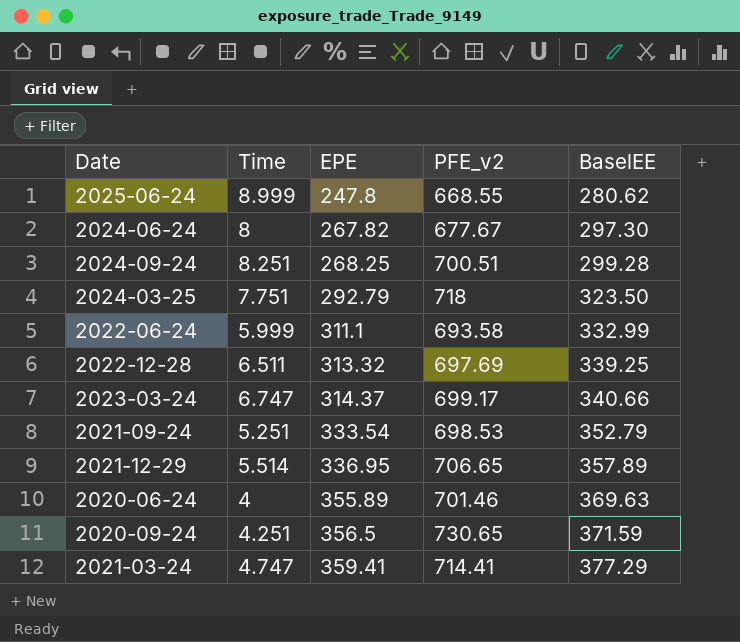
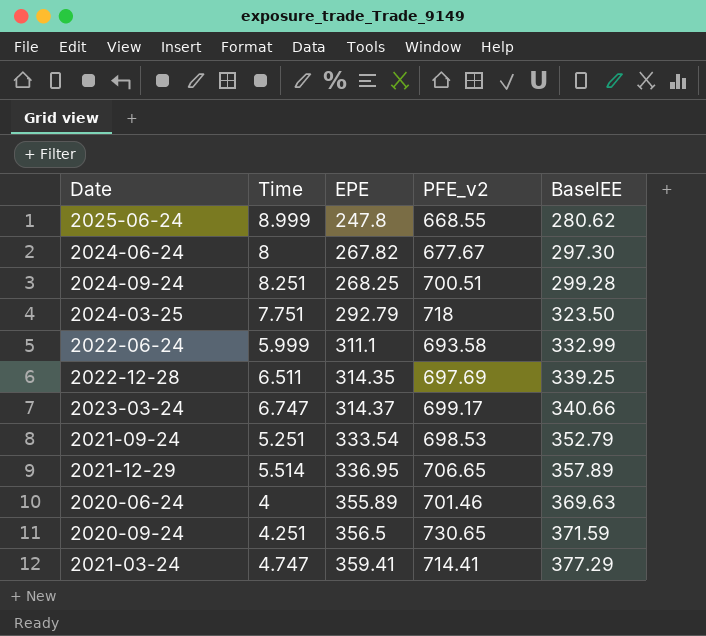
2022-12-28 | EPE: 313.32 -> 314.35

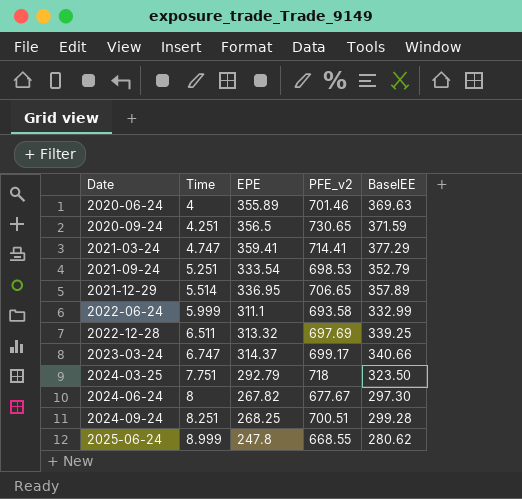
row order: EPE ascending -> Date ascending
2022-12-28 | EPE: 314.35 -> 313.32

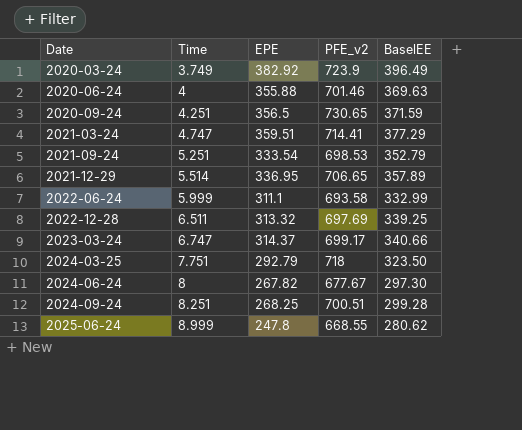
row 2020-03-24: none -> 3.749 | 382.92 | 723.9 | 396.49
2020-06-24 | EPE: 355.89 -> 355.88
2021-03-24 | EPE: 359.41 -> 359.51

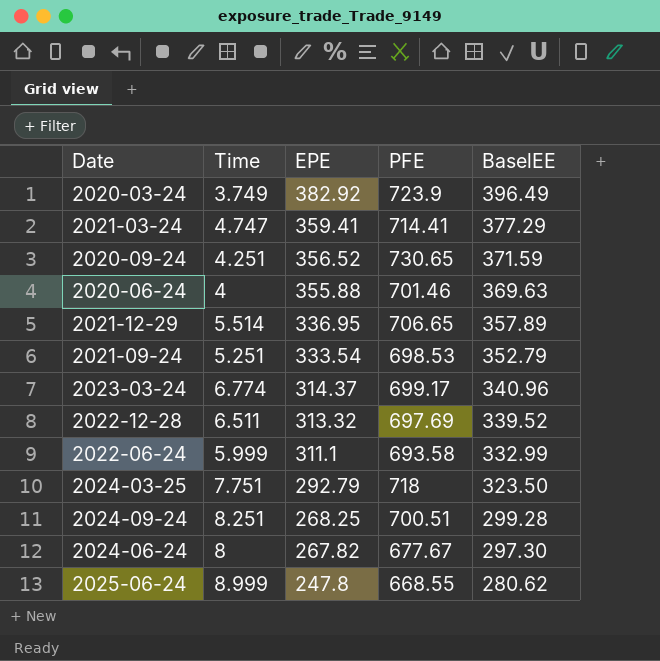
row order: Date ascending -> EPE descending
column name: PFE_v2 -> PFE
2021-03-24 | EPE: 359.51 -> 359.41
2020-09-24 | EPE: 356.5 -> 356.52
2023-03-24 | Time: 6.747 -> 6.774
2023-03-24 | BaselEE: 340.66 -> 340.96
2022-12-28 | BaselEE: 339.25 -> 339.52

